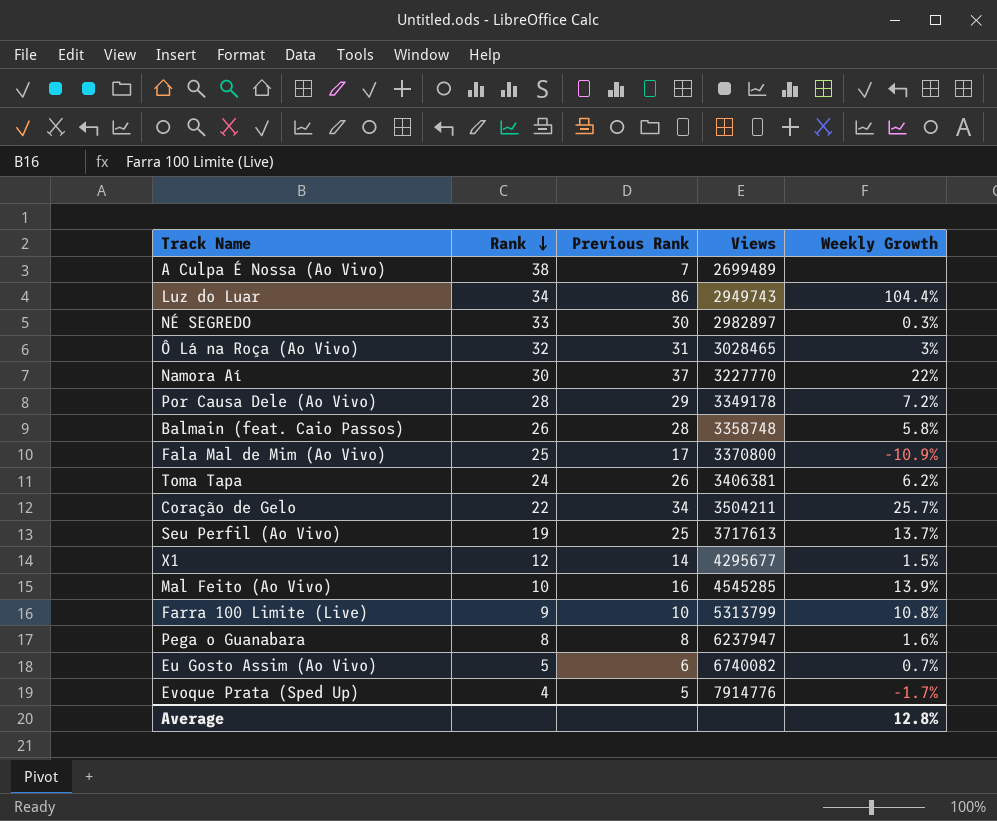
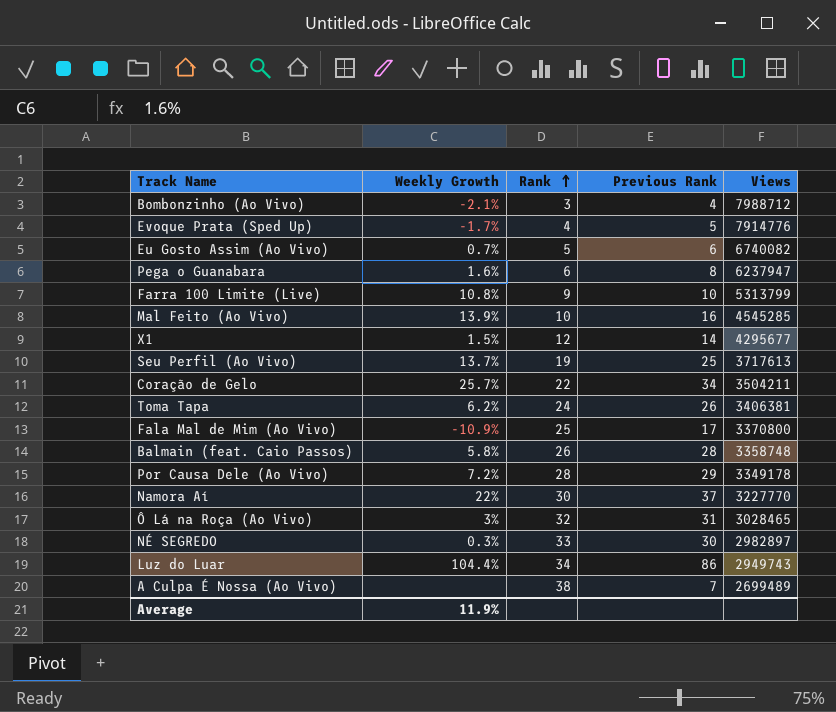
row order: Rank descending -> Rank ascending
column Weekly Growth | position: 5 -> 2
row Bombonzinho (Ao Vivo): none -> -2.1% | 3 | 4 | 7988712
Pega o Guanabara | Rank: 8 -> 6
Average | Weekly Growth: 12.8% -> 11.9%

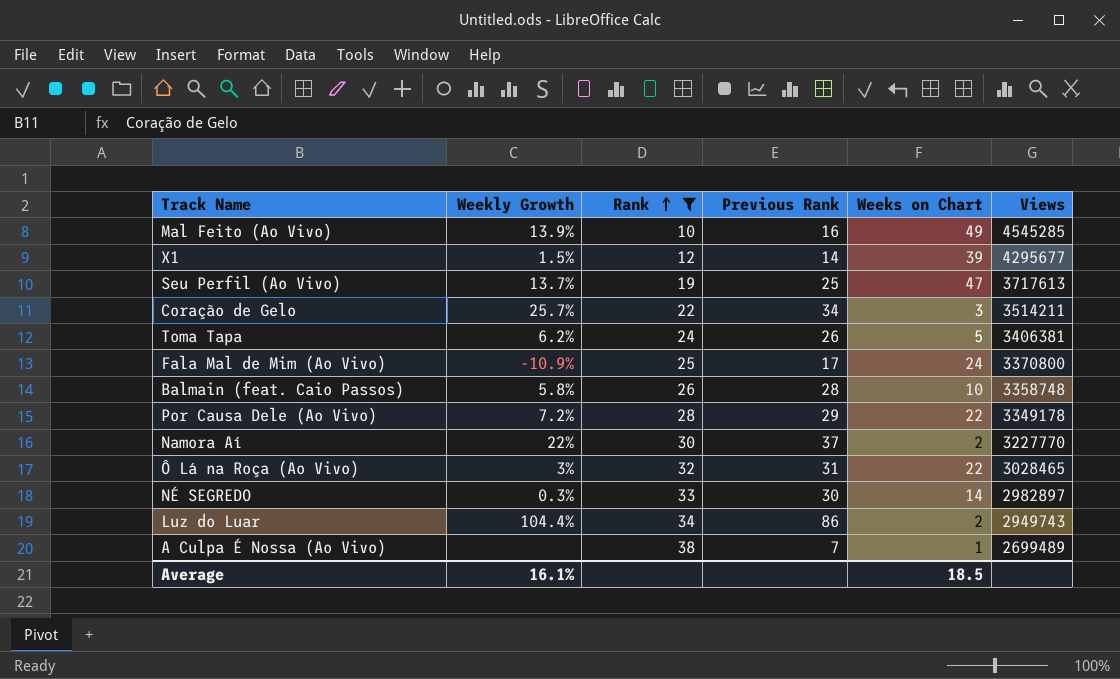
filter: none -> Rank >= 10
column Weeks on Chart | position: none -> 5
Coração de Gelo | Views: 3504211 -> 3514211
Average | Weekly Growth: 11.9% -> 16.1%

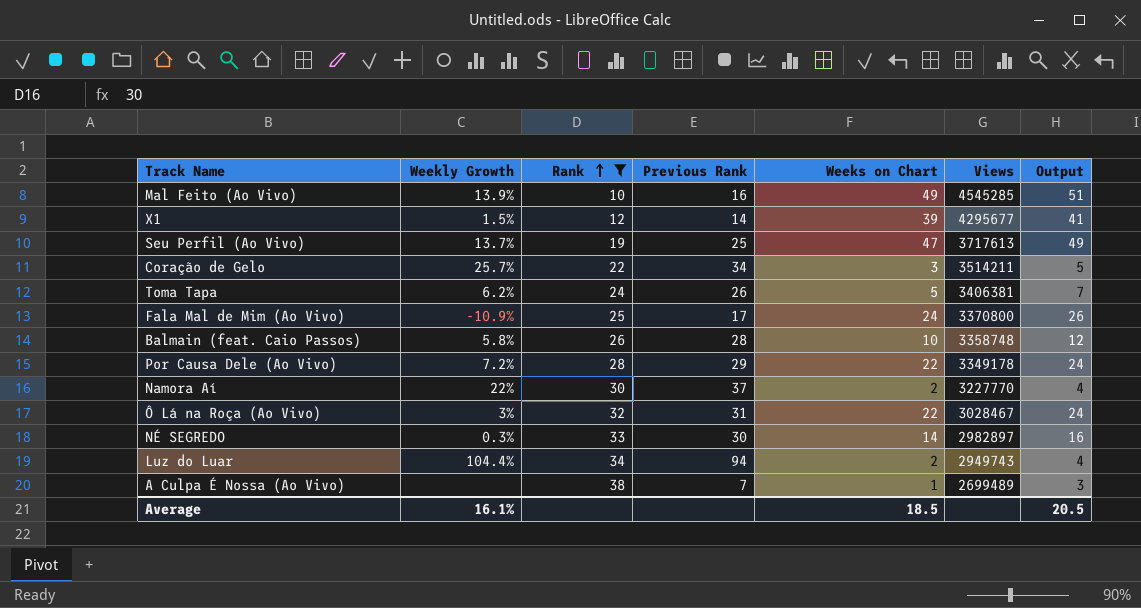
column Output | formula: none -> [Weeks on Chart] + 2
Ô Lá na Roça (Ao Vivo) | Views: 3028465 -> 3028467
Luz do Luar | Previous Rank: 86 -> 94

